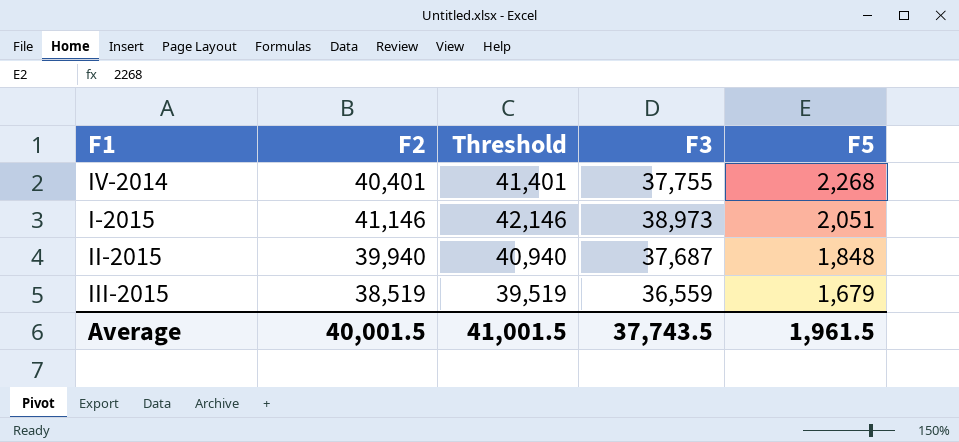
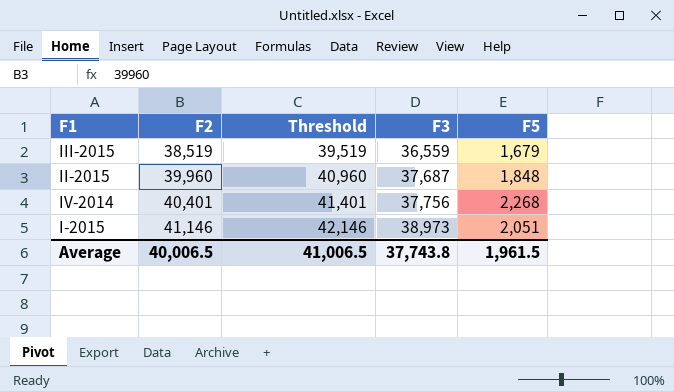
row order: F5 descending -> F2 ascending
II-2015 | F2: 39,940 -> 39,960
II-2015 | Threshold: 40,940 -> 40,960
IV-2014 | F3: 37,755 -> 37,756
Average | F2: 40,001.5 -> 40,006.5
Average | Threshold: 41,001.5 -> 41,006.5
Average | F3: 37,743.5 -> 37,743.8

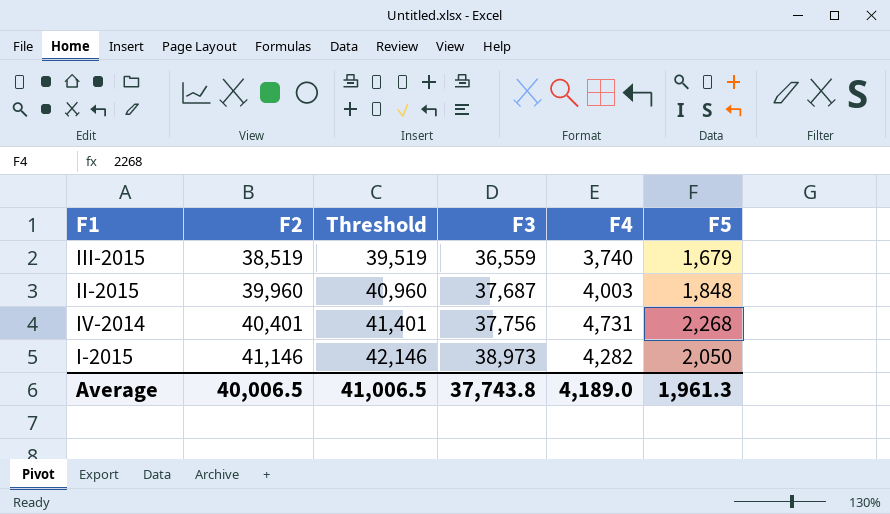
column F4 | position: none -> 5
I-2015 | F5: 2,051 -> 2,050
Average | F5: 1,961.5 -> 1,961.3

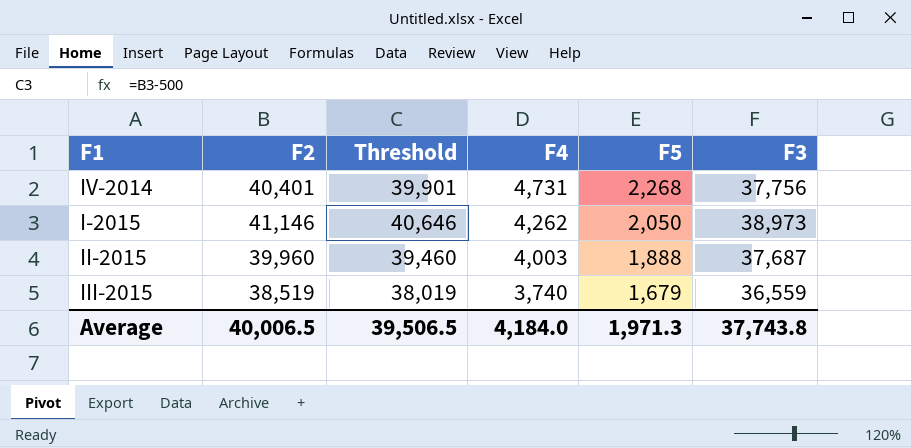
row order: F2 ascending -> F4 descending
column Threshold | formula: [F2] + 1000 -> [F2] - 500
column F3 | position: 4 -> 6
I-2015 | F4: 4,282 -> 4,262
II-2015 | F5: 1,848 -> 1,888
Average | Threshold: 41,006.5 -> 39,506.5
Average | F4: 4,189.0 -> 4,184.0
Average | F5: 1,961.3 -> 1,971.3

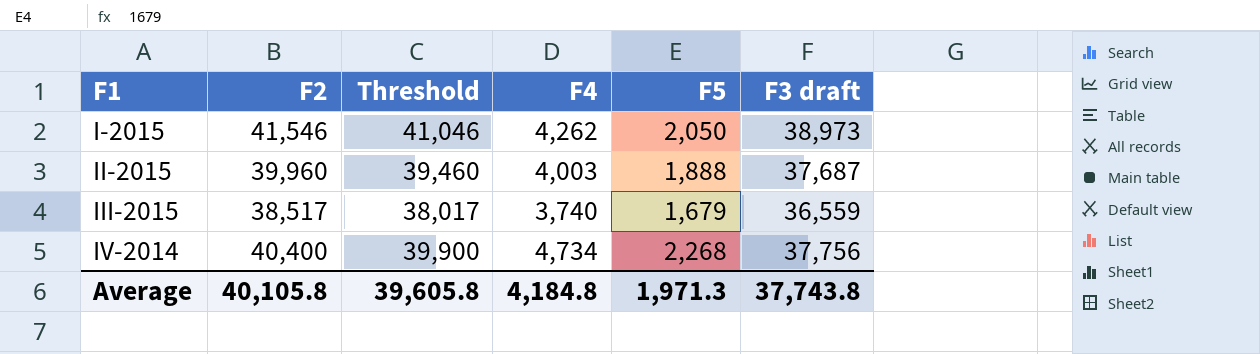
row order: F4 descending -> F1 ascending
column name: F3 -> F3 draft
I-2015 | F2: 41,146 -> 41,546
I-2015 | Threshold: 40,646 -> 41,046
III-2015 | F2: 38,519 -> 38,517
III-2015 | Threshold: 38,019 -> 38,017
IV-2014 | F2: 40,401 -> 40,400
IV-2014 | Threshold: 39,901 -> 39,900
IV-2014 | F4: 4,731 -> 4,734
Average | F2: 40,006.5 -> 40,105.8
Average | Threshold: 39,506.5 -> 39,605.8
Average | F4: 4,184.0 -> 4,184.8

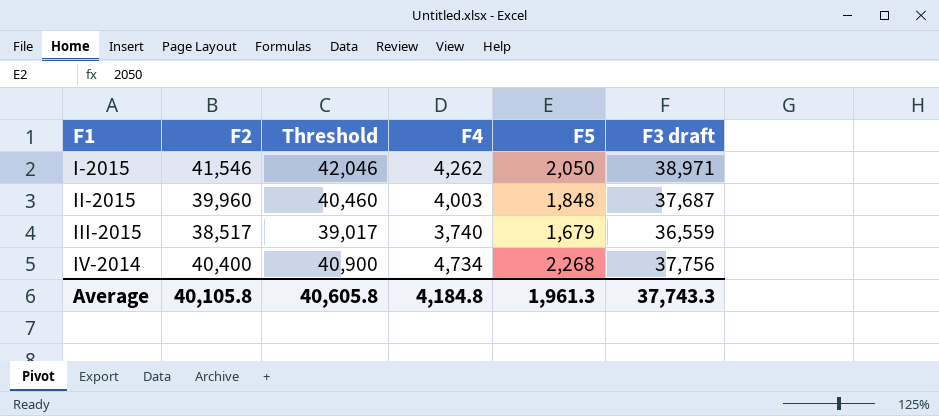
column Threshold | formula: [F2] - 500 -> [F2] + 500
I-2015 | F3 draft: 38,973 -> 38,971
II-2015 | F5: 1,888 -> 1,848
Average | Threshold: 39,605.8 -> 40,605.8
Average | F5: 1,971.3 -> 1,961.3
Average | F3 draft: 37,743.8 -> 37,743.3

